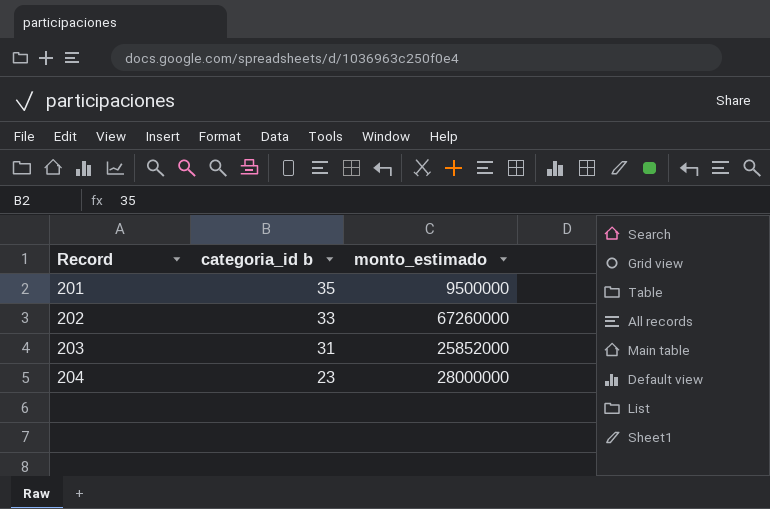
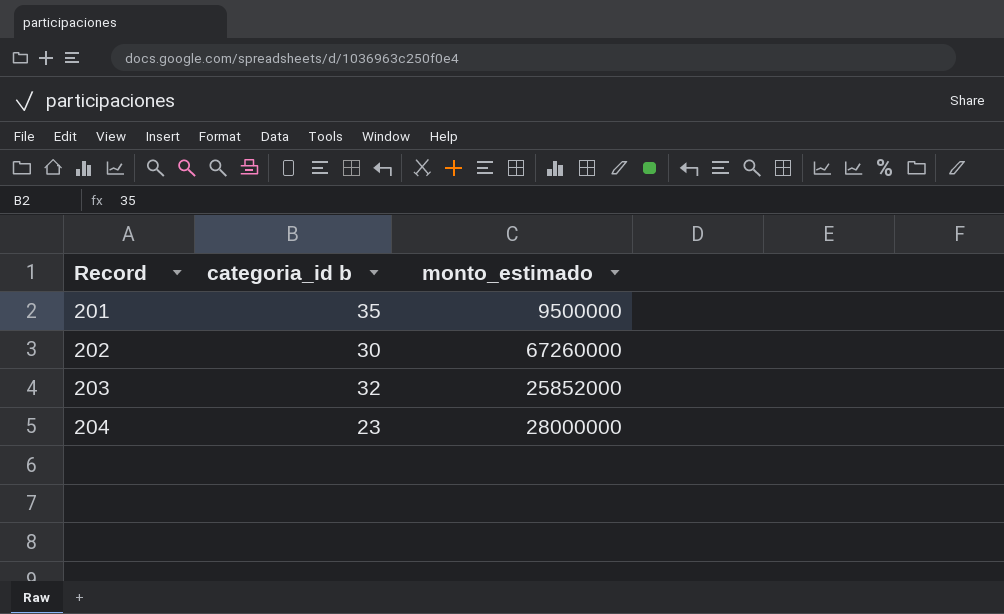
202 | categoria_id b: 33 -> 30
203 | categoria_id b: 31 -> 32

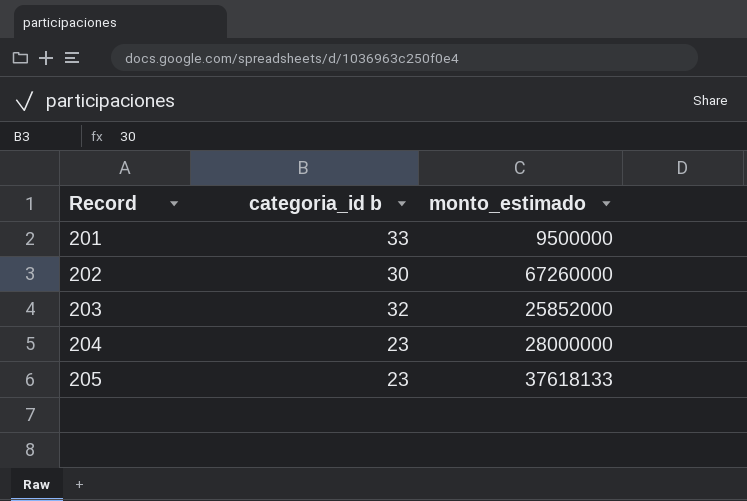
201 | categoria_id b: 35 -> 33
row 205: none -> 23 | 37618133

